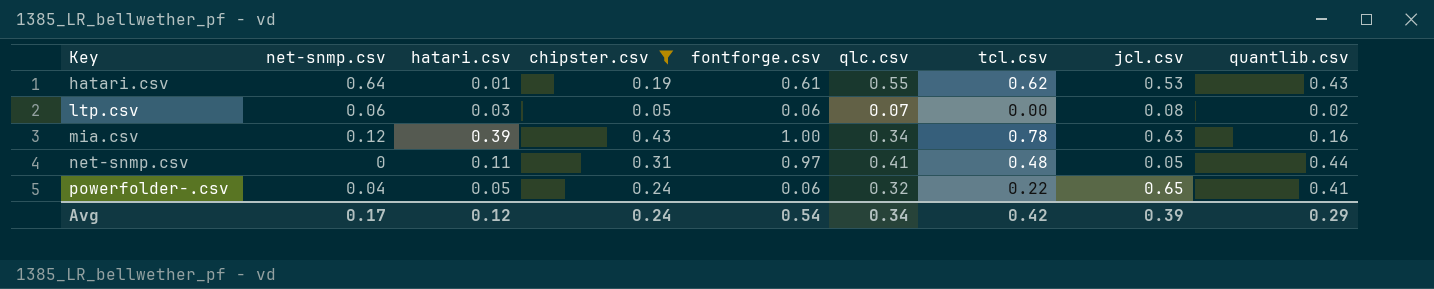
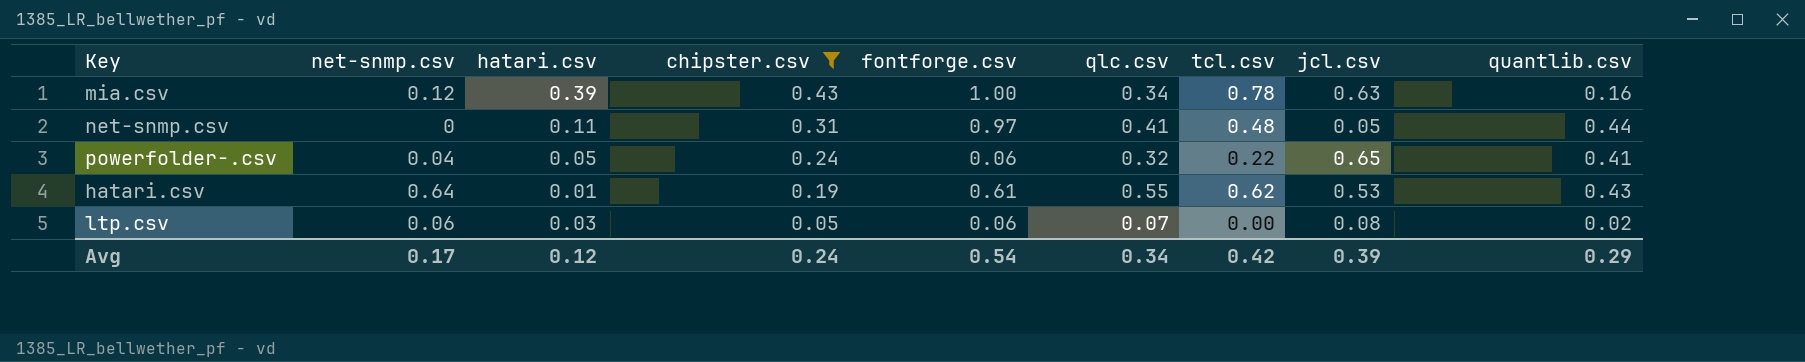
row order: Key ascending -> chipster.csv descending

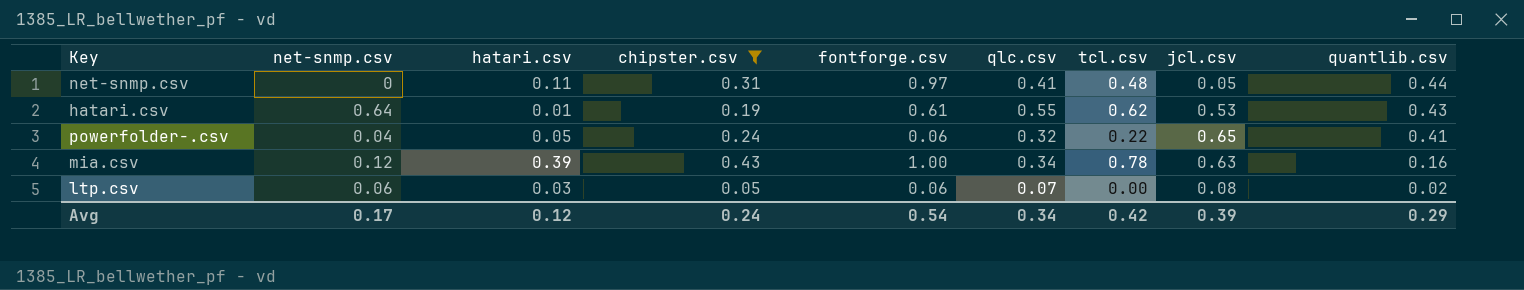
row order: chipster.csv descending -> quantlib.csv descending

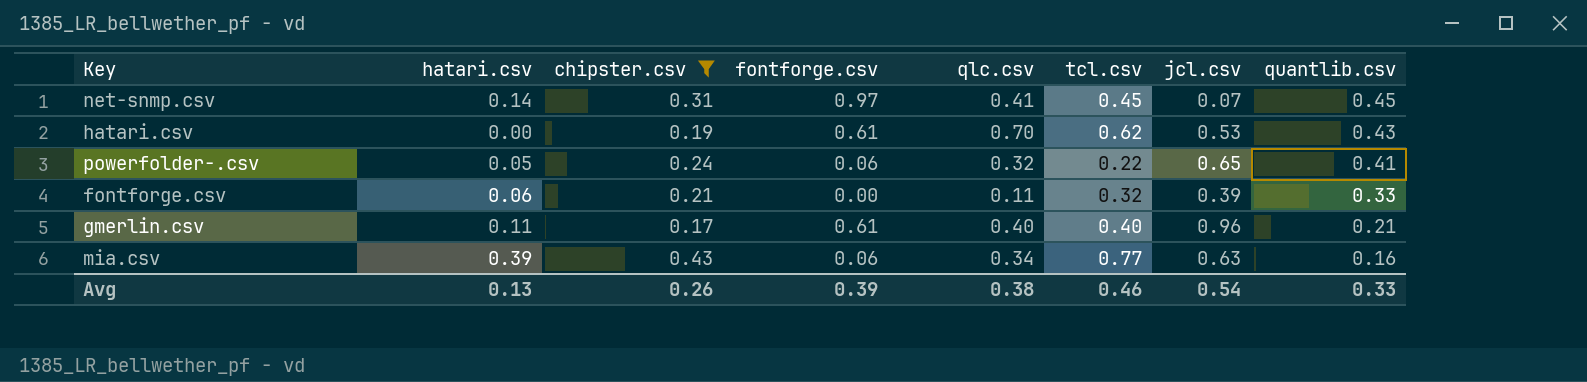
column net-snmp.csv | position: 2 -> none
row ltp.csv: 0.06 | 0.03 | 0.05 | 0.06 | 0.07 | 0.00 | 0.08 | 0.02 -> none
net-snmp.csv | hatari.csv: 0.11 -> 0.14
net-snmp.csv | tcl.csv: 0.48 -> 0.45
net-snmp.csv | jcl.csv: 0.05 -> 0.07
net-snmp.csv | quantlib.csv: 0.44 -> 0.45
hatari.csv | hatari.csv: 0.01 -> 0.00
hatari.csv | qlc.csv: 0.55 -> 0.70
row fontforge.csv: none -> 0.06 | 0.21 | 0.00 | 0.11 | 0.32 | 0.39 | 0.33
row gmerlin.csv: none -> 0.11 | 0.17 | 0.61 | 0.40 | 0.40 | 0.96 | 0.21
mia.csv | fontforge.csv: 1.00 -> 0.06
mia.csv | tcl.csv: 0.78 -> 0.77
Avg | hatari.csv: 0.12 -> 0.13
Avg | chipster.csv: 0.24 -> 0.26
Avg | fontforge.csv: 0.54 -> 0.39
Avg | qlc.csv: 0.34 -> 0.38
Avg | tcl.csv: 0.42 -> 0.46
Avg | jcl.csv: 0.39 -> 0.54
Avg | quantlib.csv: 0.29 -> 0.33

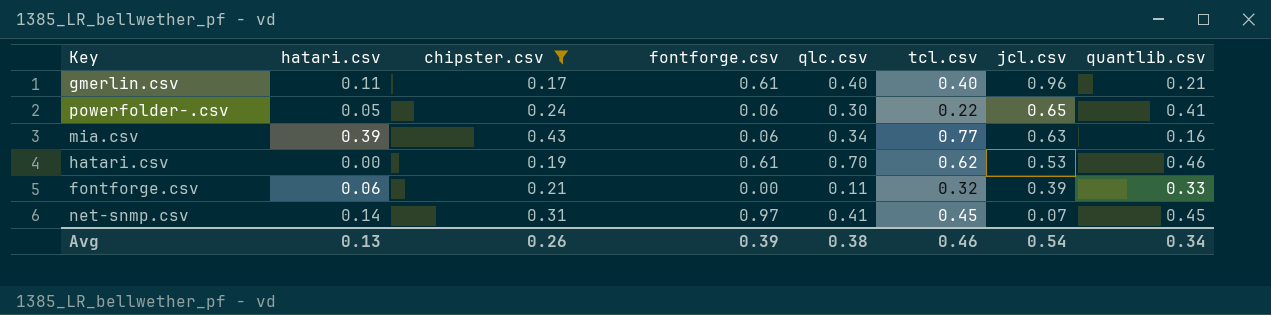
row order: quantlib.csv descending -> jcl.csv descending
powerfolder-.csv | qlc.csv: 0.32 -> 0.30
hatari.csv | quantlib.csv: 0.43 -> 0.46
Avg | quantlib.csv: 0.33 -> 0.34

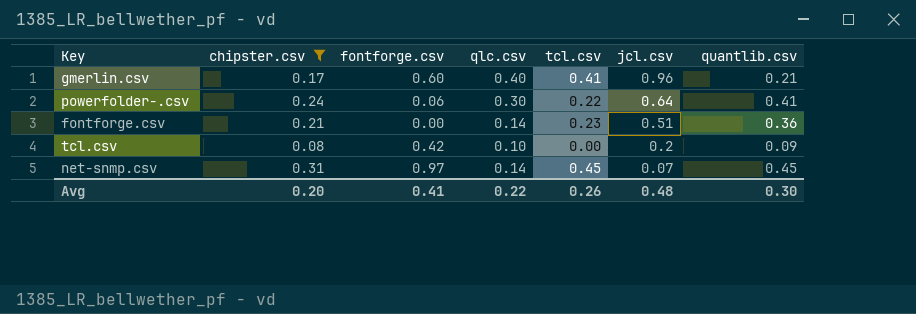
column hatari.csv | position: 2 -> none
row mia.csv: 0.39 | 0.43 | 0.06 | 0.34 | 0.77 | 0.63 | 0.16 -> none
row hatari.csv: 0.00 | 0.19 | 0.61 | 0.70 | 0.62 | 0.53 | 0.46 -> none
gmerlin.csv | fontforge.csv: 0.61 -> 0.60
gmerlin.csv | tcl.csv: 0.40 -> 0.41
powerfolder-.csv | jcl.csv: 0.65 -> 0.64
fontforge.csv | qlc.csv: 0.11 -> 0.14
fontforge.csv | tcl.csv: 0.32 -> 0.23
fontforge.csv | jcl.csv: 0.39 -> 0.51
fontforge.csv | quantlib.csv: 0.33 -> 0.36
row tcl.csv: none -> 0.08 | 0.42 | 0.10 | 0.00 | 0.2 | 0.09
net-snmp.csv | qlc.csv: 0.41 -> 0.14
Avg | chipster.csv: 0.26 -> 0.20
Avg | fontforge.csv: 0.39 -> 0.41
Avg | qlc.csv: 0.38 -> 0.22
Avg | tcl.csv: 0.46 -> 0.26
Avg | jcl.csv: 0.54 -> 0.48
Avg | quantlib.csv: 0.34 -> 0.30

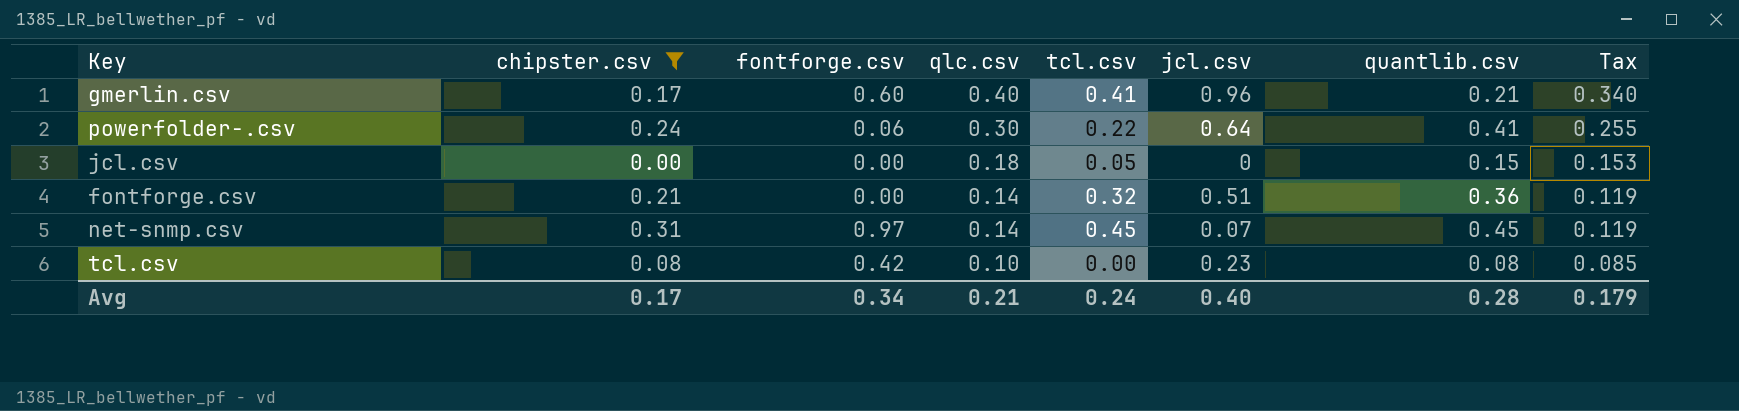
row order: jcl.csv descending -> qlc.csv descending
column Tax | formula: none -> [qlc.csv] * 0.85
row jcl.csv: none -> 0.00 | 0.00 | 0.18 | 0.05 | 0 | 0.15 | 0.153
fontforge.csv | tcl.csv: 0.23 -> 0.32
tcl.csv | jcl.csv: 0.2 -> 0.23
tcl.csv | quantlib.csv: 0.09 -> 0.08
Avg | chipster.csv: 0.20 -> 0.17
Avg | fontforge.csv: 0.41 -> 0.34
Avg | qlc.csv: 0.22 -> 0.21
Avg | tcl.csv: 0.26 -> 0.24
Avg | jcl.csv: 0.48 -> 0.40
Avg | quantlib.csv: 0.30 -> 0.28

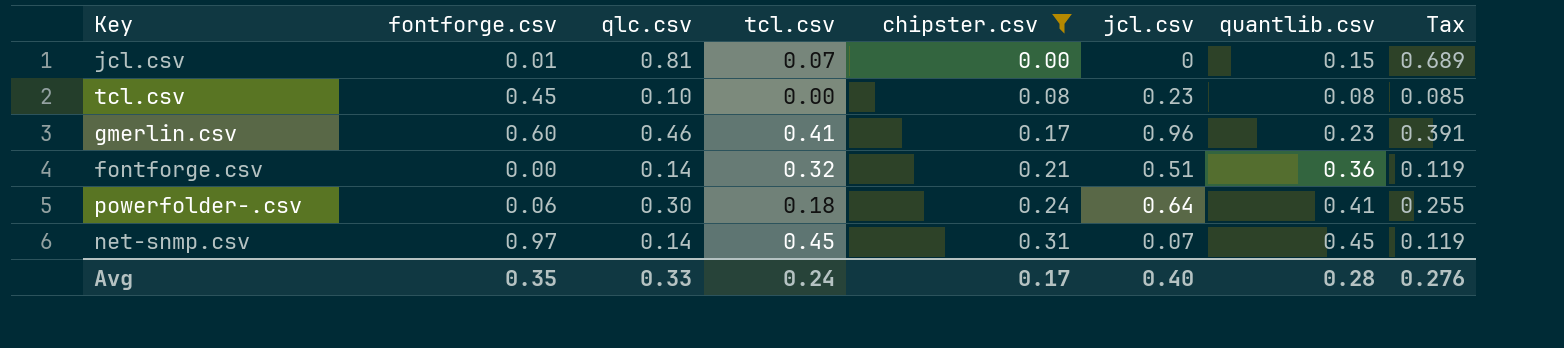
row order: qlc.csv descending -> chipster.csv ascending
column chipster.csv | position: 2 -> 5
jcl.csv | fontforge.csv: 0.00 -> 0.01
jcl.csv | qlc.csv: 0.18 -> 0.81
jcl.csv | tcl.csv: 0.05 -> 0.07
jcl.csv | Tax: 0.153 -> 0.689
tcl.csv | fontforge.csv: 0.42 -> 0.45
gmerlin.csv | qlc.csv: 0.40 -> 0.46
gmerlin.csv | quantlib.csv: 0.21 -> 0.23
gmerlin.csv | Tax: 0.340 -> 0.391
powerfolder-.csv | tcl.csv: 0.22 -> 0.18
Avg | fontforge.csv: 0.34 -> 0.35
Avg | qlc.csv: 0.21 -> 0.33
Avg | Tax: 0.179 -> 0.276

